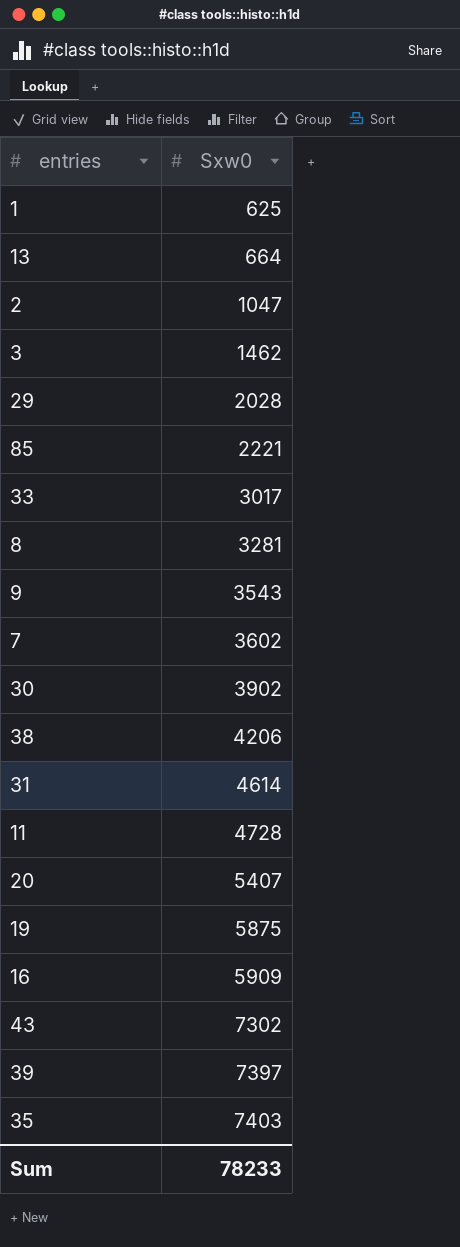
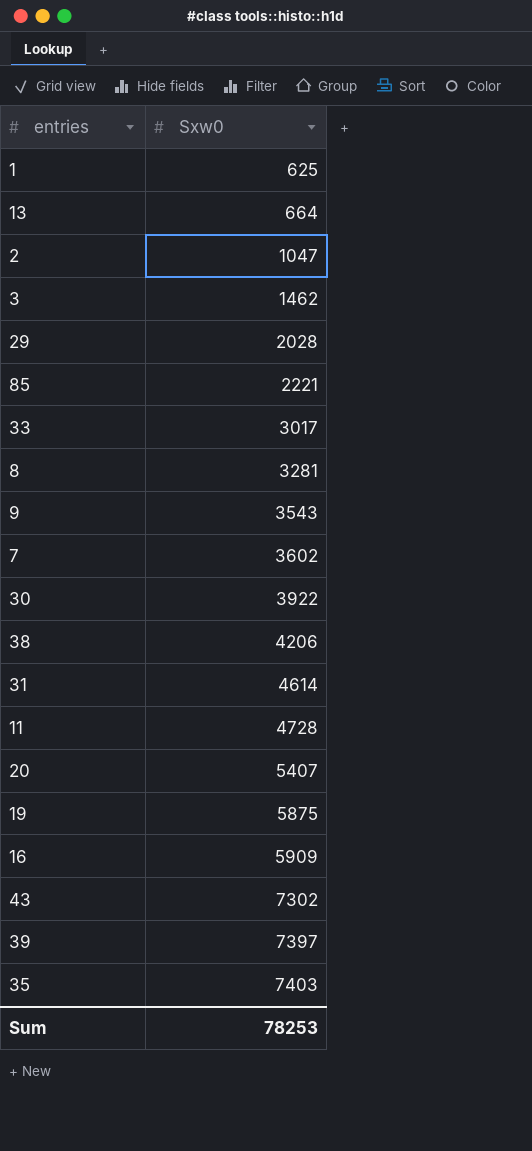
30 | Sxw0: 3902 -> 3922
Sum | Sxw0: 78233 -> 78253

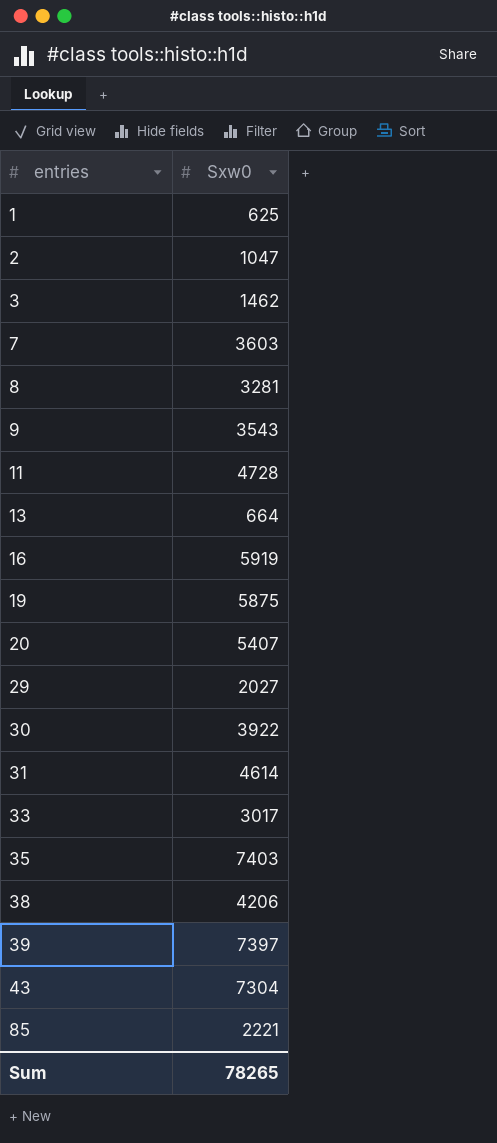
row order: Sxw0 ascending -> entries ascending
7 | Sxw0: 3602 -> 3603
16 | Sxw0: 5909 -> 5919
29 | Sxw0: 2028 -> 2027
43 | Sxw0: 7302 -> 7304
Sum | Sxw0: 78253 -> 78265

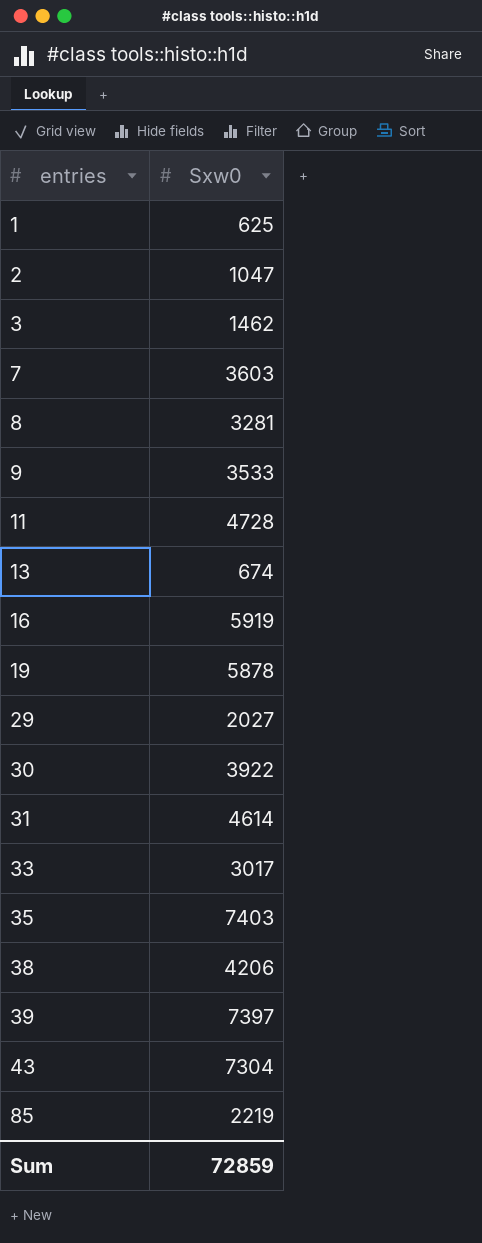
row 20: 5407 -> none
9 | Sxw0: 3543 -> 3533
13 | Sxw0: 664 -> 674
19 | Sxw0: 5875 -> 5878
85 | Sxw0: 2221 -> 2219
Sum | Sxw0: 78265 -> 72859

